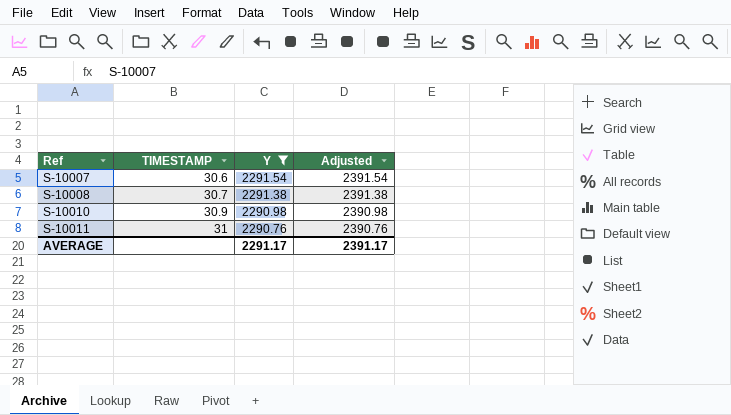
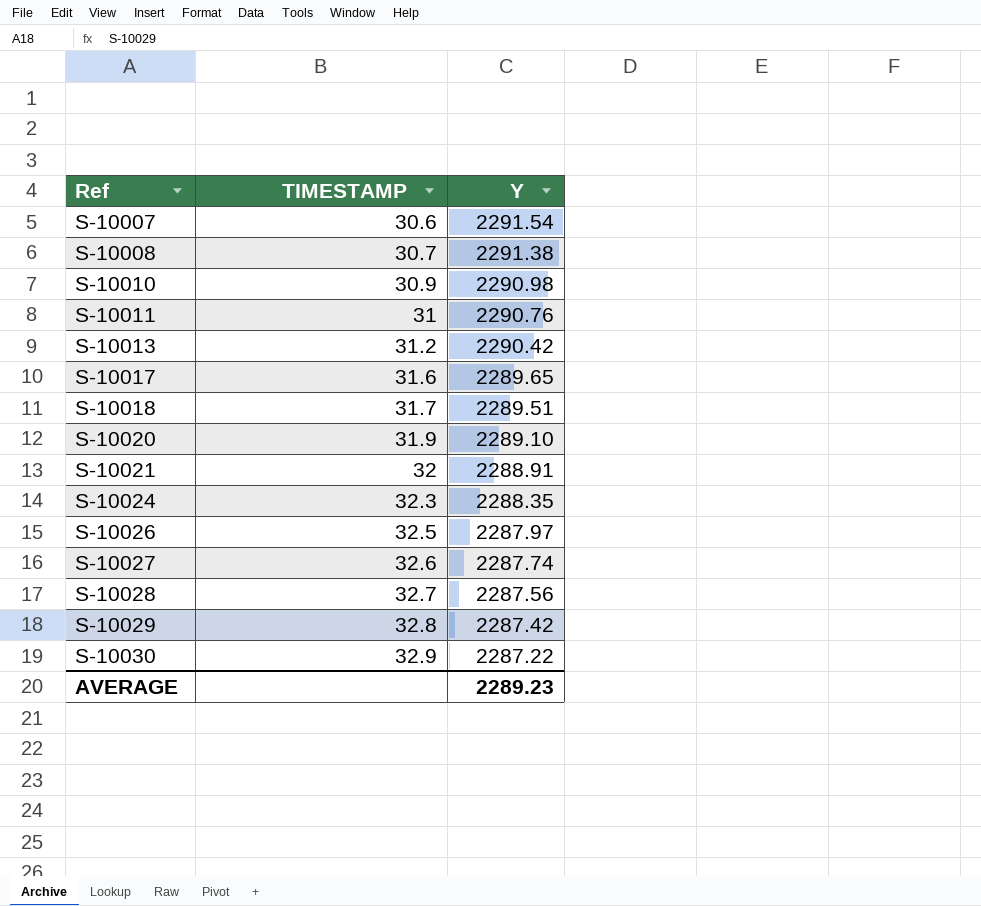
filter: Y >= 2290.76 -> none
column Adjusted | formula: [Y] + 100 -> none
AVERAGE | Y: 2291.17 -> 2289.23

